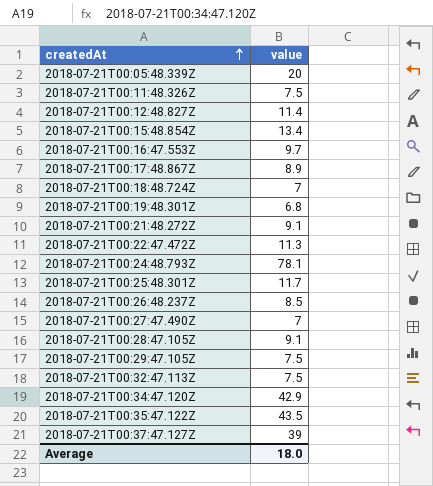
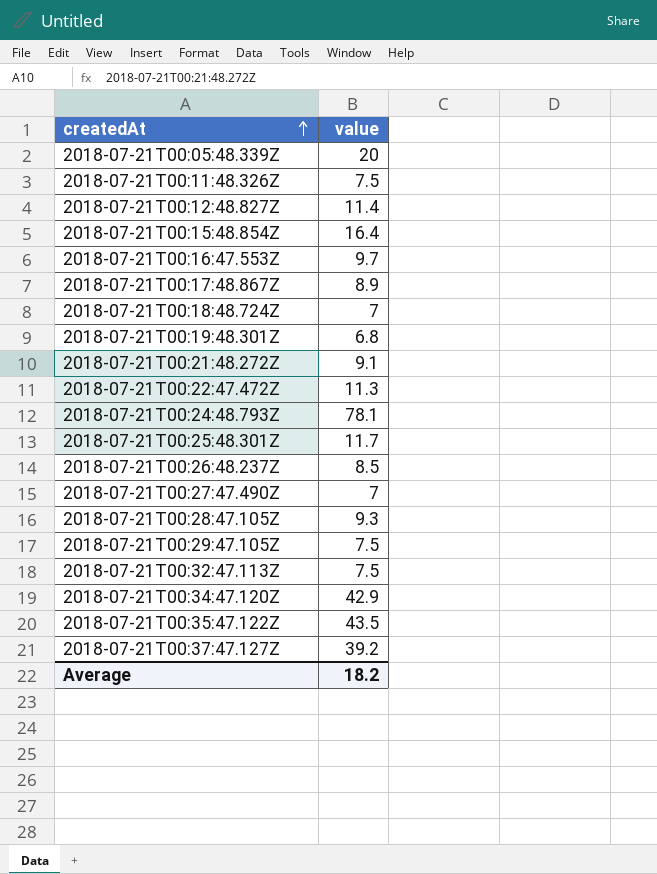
2018-07-21T00:15:48.854Z | value: 13.4 -> 16.4
2018-07-21T00:28:47.105Z | value: 9.1 -> 9.3
2018-07-21T00:37:47.127Z | value: 39 -> 39.2
Average | value: 18.0 -> 18.2

